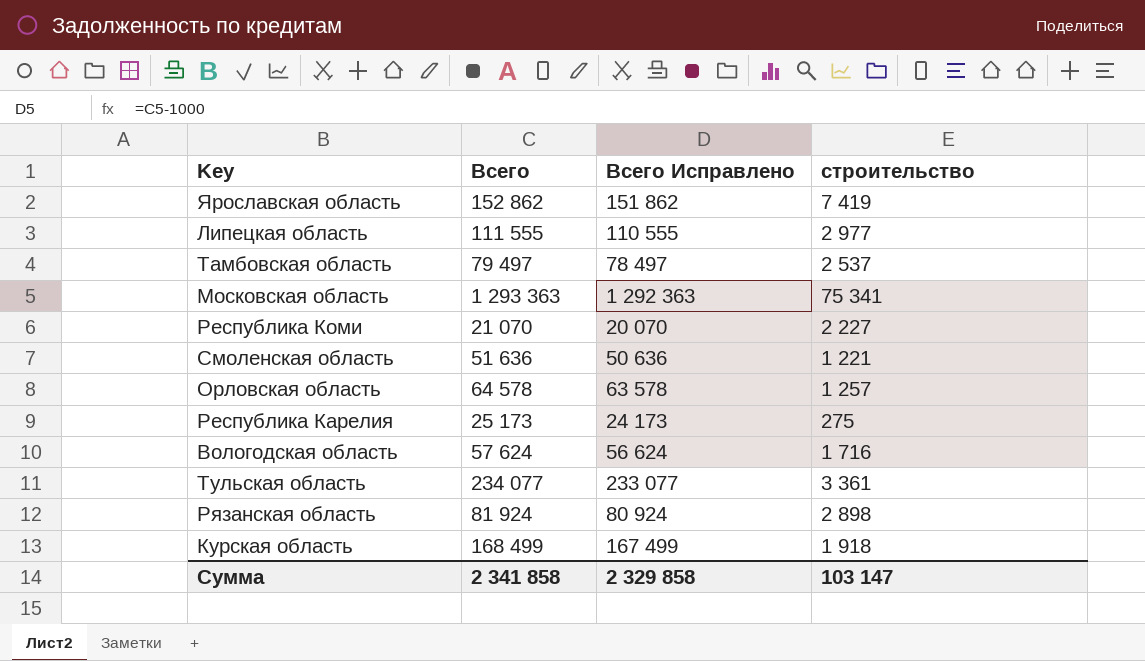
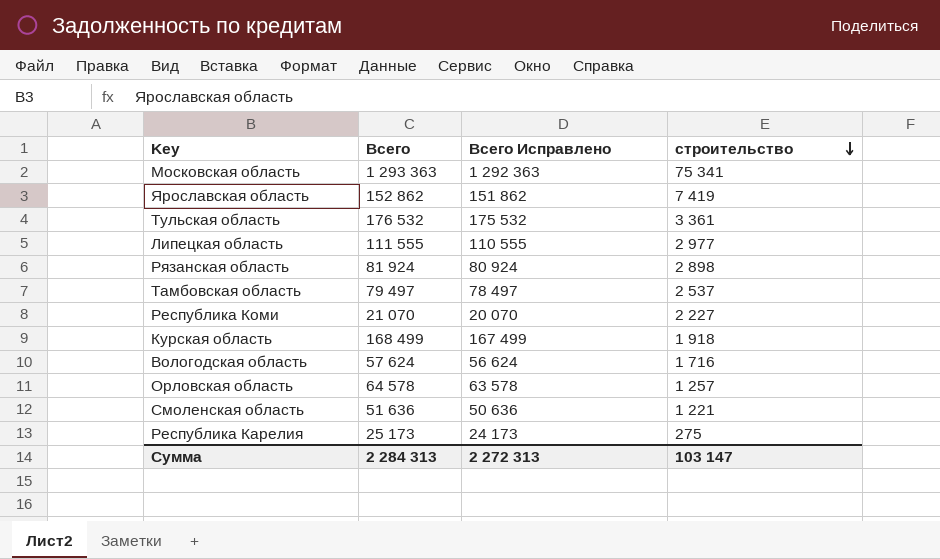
row order: none -> строительство descending
Тульская область | Всего: 234 077 -> 176 532
Тульская область | Всего Исправлено: 233 077 -> 175 532
Сумма | Всего: 2 341 858 -> 2 284 313
Сумма | Всего Исправлено: 2 329 858 -> 2 272 313

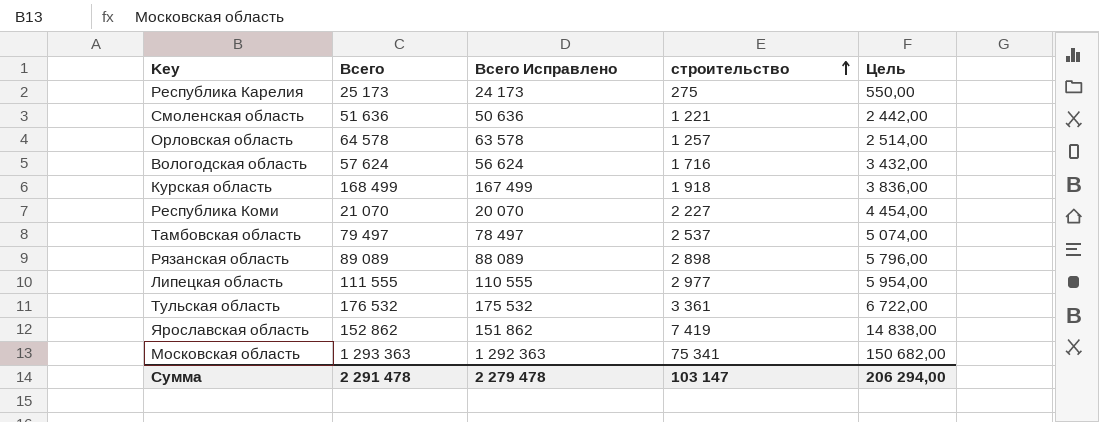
row order: строительство descending -> строительство ascending
column Цель | formula: none -> [строительство] * 2
Рязанская область | Всего: 81 924 -> 89 089
Рязанская область | Всего Исправлено: 80 924 -> 88 089
Сумма | Всего: 2 284 313 -> 2 291 478
Сумма | Всего Исправлено: 2 272 313 -> 2 279 478

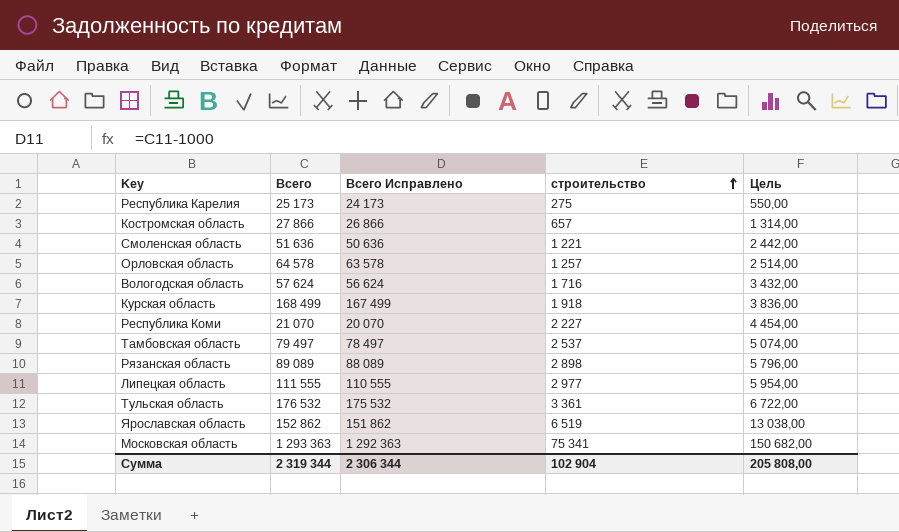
row Костромская область: none -> 27 866 | 26 866 | 657 | 1 314,00
Ярославская область | строительство: 7 419 -> 6 519
Ярославская область | Цель: 14 838,00 -> 13 038,00
Сумма | Всего: 2 291 478 -> 2 319 344
Сумма | Всего Исправлено: 2 279 478 -> 2 306 344
Сумма | строительство: 103 147 -> 102 904
Сумма | Цель: 206 294,00 -> 205 808,00

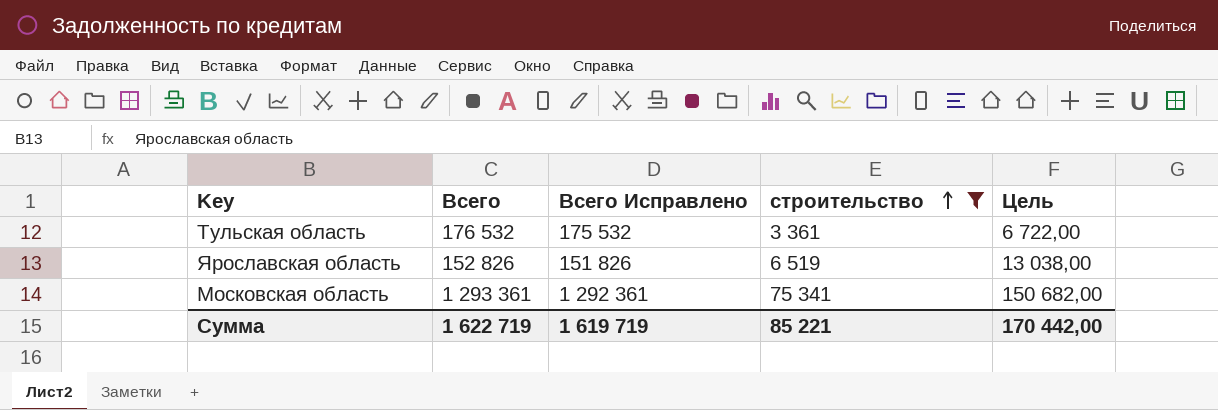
filter: none -> строительство >= 3 361
Ярославская область | Всего: 152 862 -> 152 826
Ярославская область | Всего Исправлено: 151 862 -> 151 826
Московская область | Всего: 1 293 363 -> 1 293 361
Московская область | Всего Исправлено: 1 292 363 -> 1 292 361
Сумма | Всего: 2 319 344 -> 1 622 719
Сумма | Всего Исправлено: 2 306 344 -> 1 619 719
Сумма | строительство: 102 904 -> 85 221
Сумма | Цель: 205 808,00 -> 170 442,00

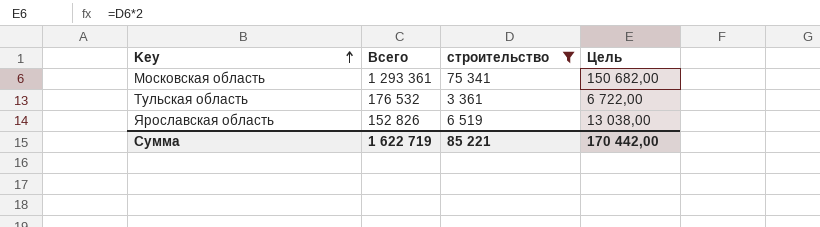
row order: строительство ascending -> Key ascending
column Всего Исправлено | formula: [Всего] - 1000 -> none

